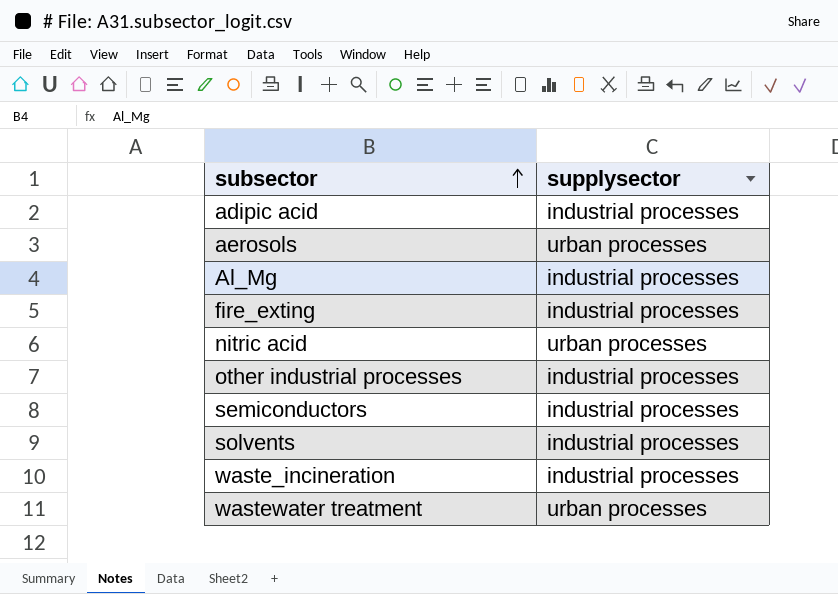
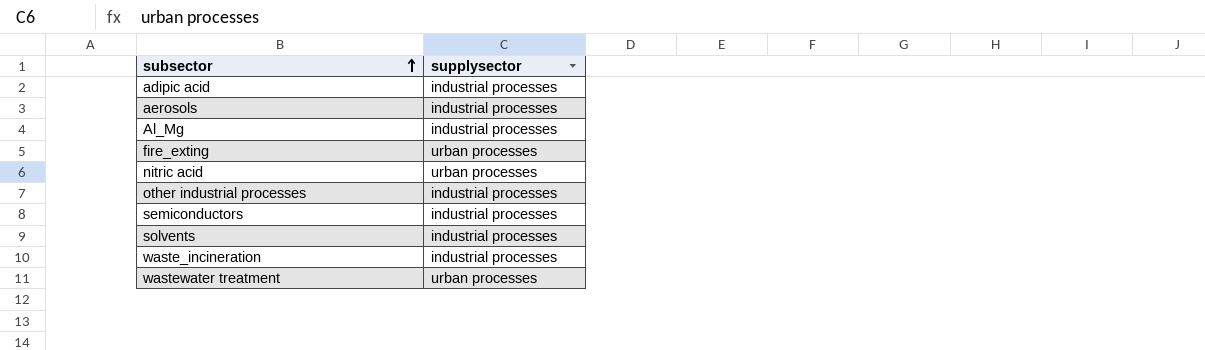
aerosols | supplysector: urban processes -> industrial processes
fire_exting | supplysector: industrial processes -> urban processes

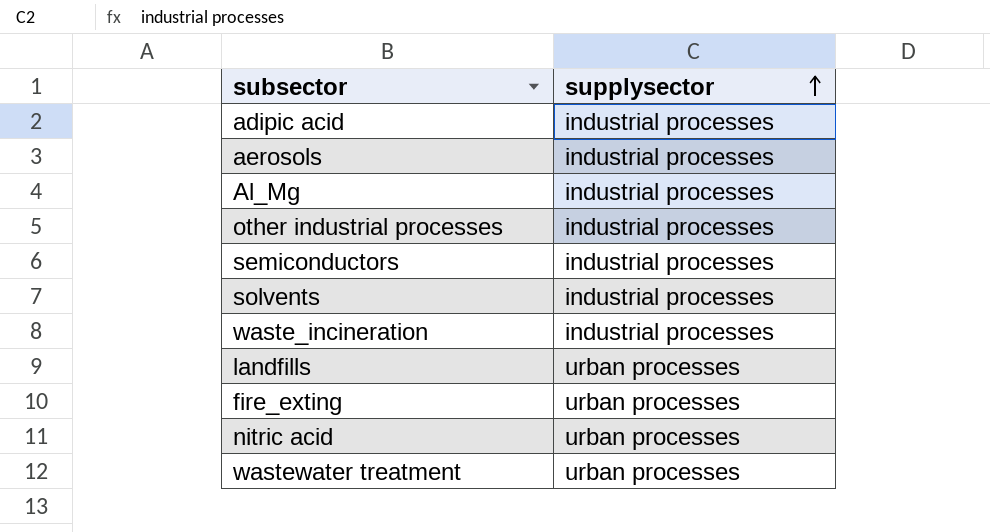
row order: subsector ascending -> supplysector ascending
row landfills: none -> urban processes

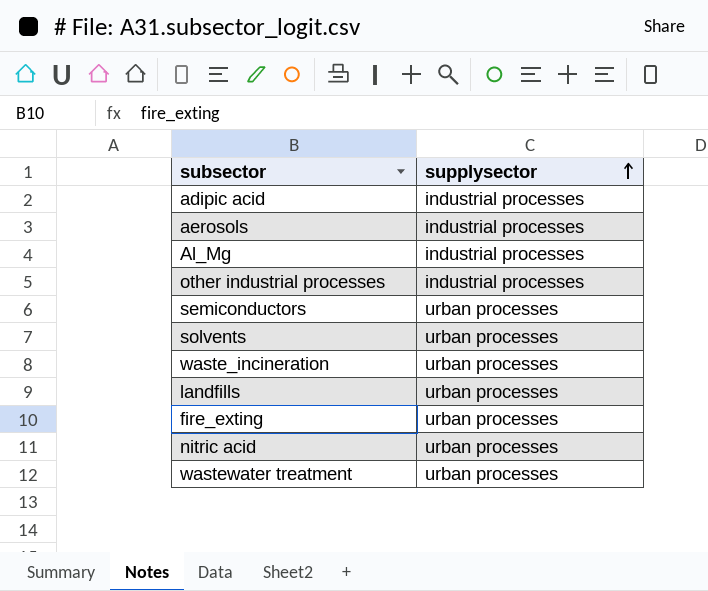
semiconductors | supplysector: industrial processes -> urban processes
solvents | supplysector: industrial processes -> urban processes
waste_incineration | supplysector: industrial processes -> urban processes

